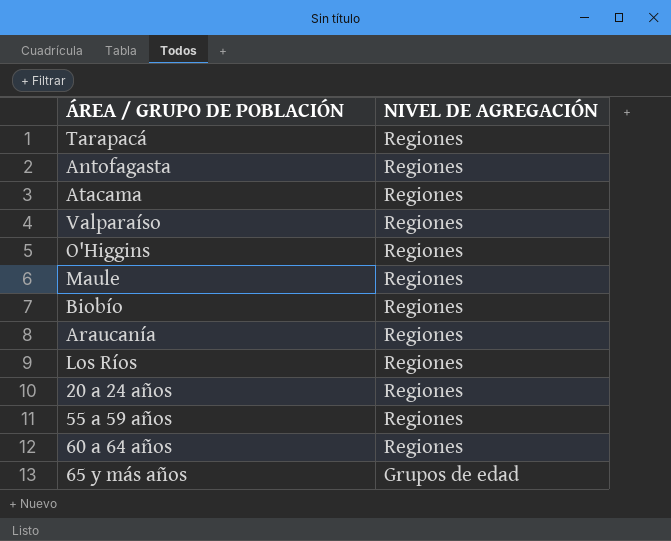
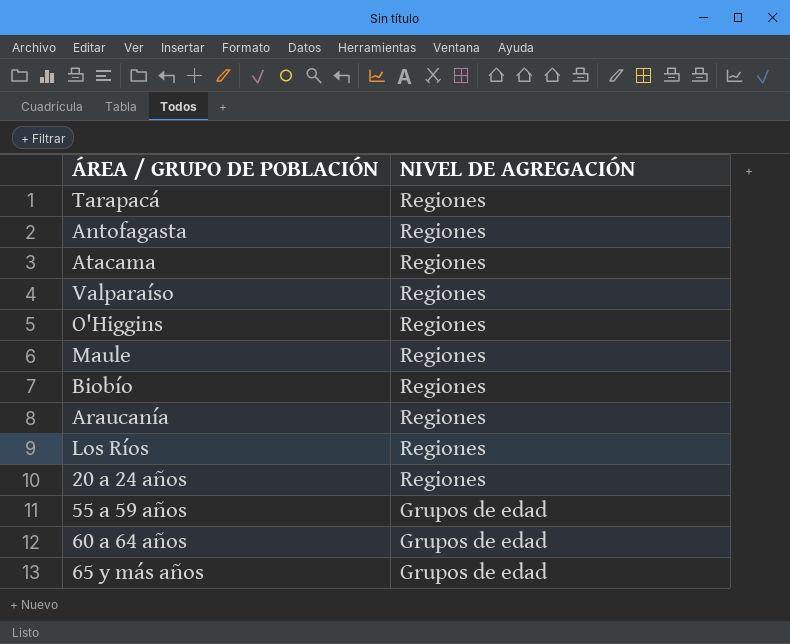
55 a 59 años | NIVEL DE AGREGACIÓN: Regiones -> Grupos de edad
60 a 64 años | NIVEL DE AGREGACIÓN: Regiones -> Grupos de edad

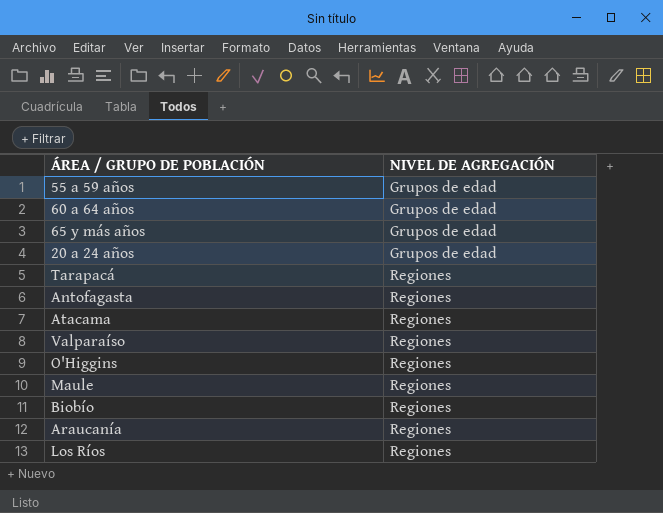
row order: NIVEL DE AGREGACIÓN descending -> NIVEL DE AGREGACIÓN ascending
20 a 24 años | NIVEL DE AGREGACIÓN: Regiones -> Grupos de edad

